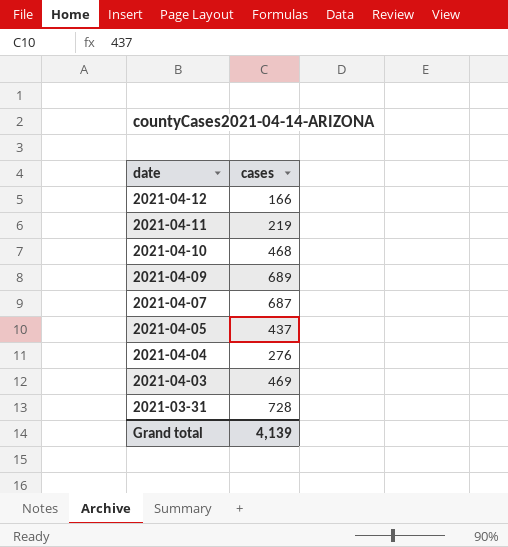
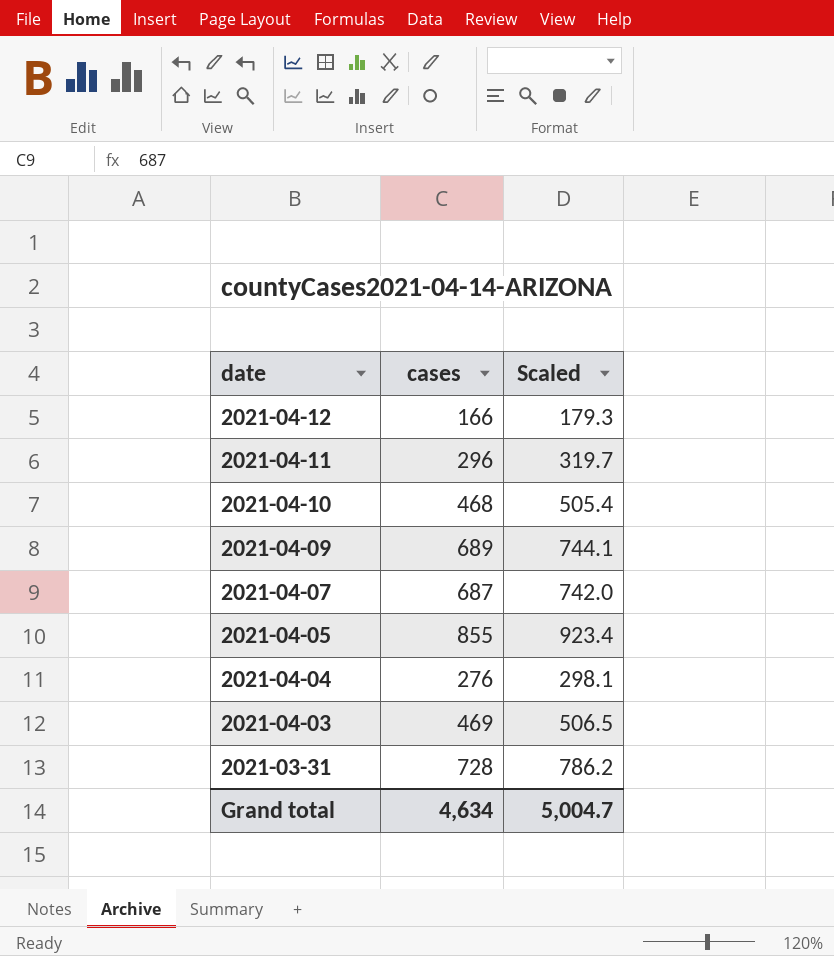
column Scaled | formula: none -> [cases] * 1.08
2021-04-11 | cases: 219 -> 296
2021-04-05 | cases: 437 -> 855
Grand total | cases: 4,139 -> 4,634

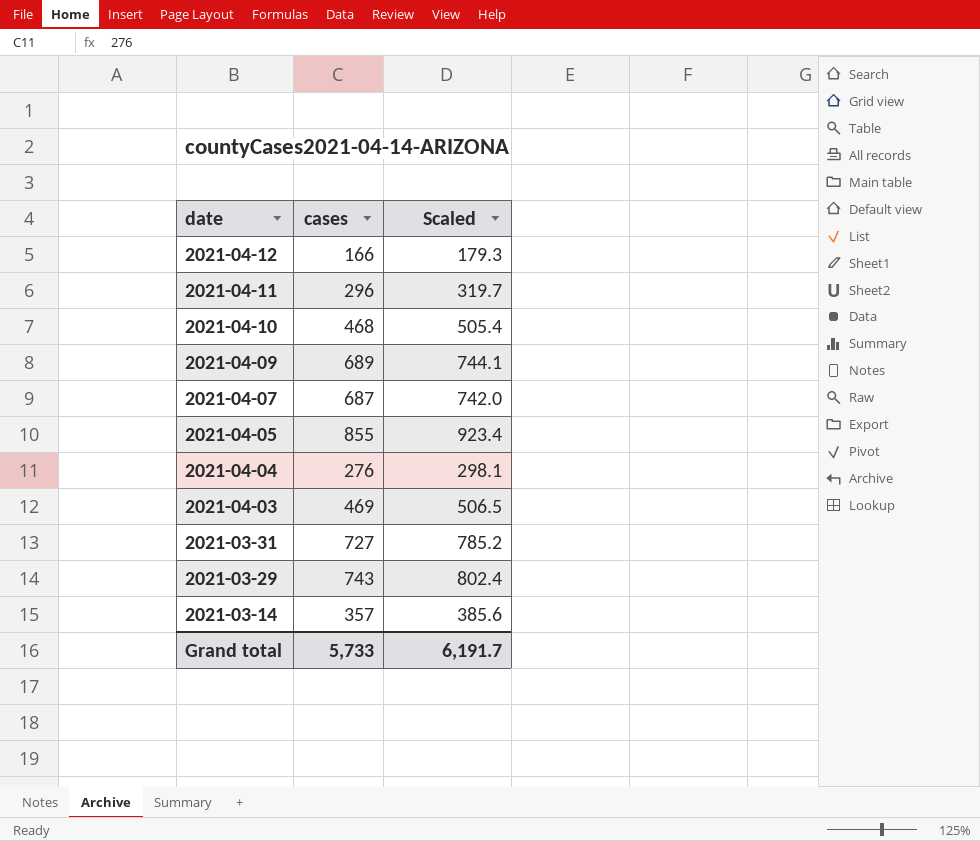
2021-03-31 | cases: 728 -> 727
2021-03-31 | Scaled: 786.2 -> 785.2
row 2021-03-29: none -> 743 | 802.4
row 2021-03-14: none -> 357 | 385.6
Grand total | cases: 4,634 -> 5,733
Grand total | Scaled: 5,004.7 -> 6,191.7

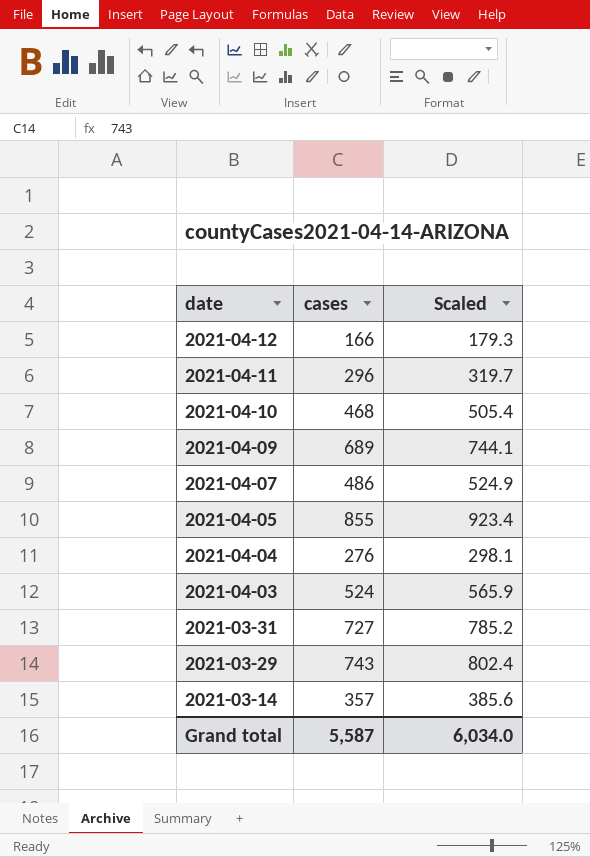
2021-04-07 | cases: 687 -> 486
2021-04-07 | Scaled: 742.0 -> 524.9
2021-04-03 | cases: 469 -> 524
2021-04-03 | Scaled: 506.5 -> 565.9
Grand total | cases: 5,733 -> 5,587
Grand total | Scaled: 6,191.7 -> 6,034.0

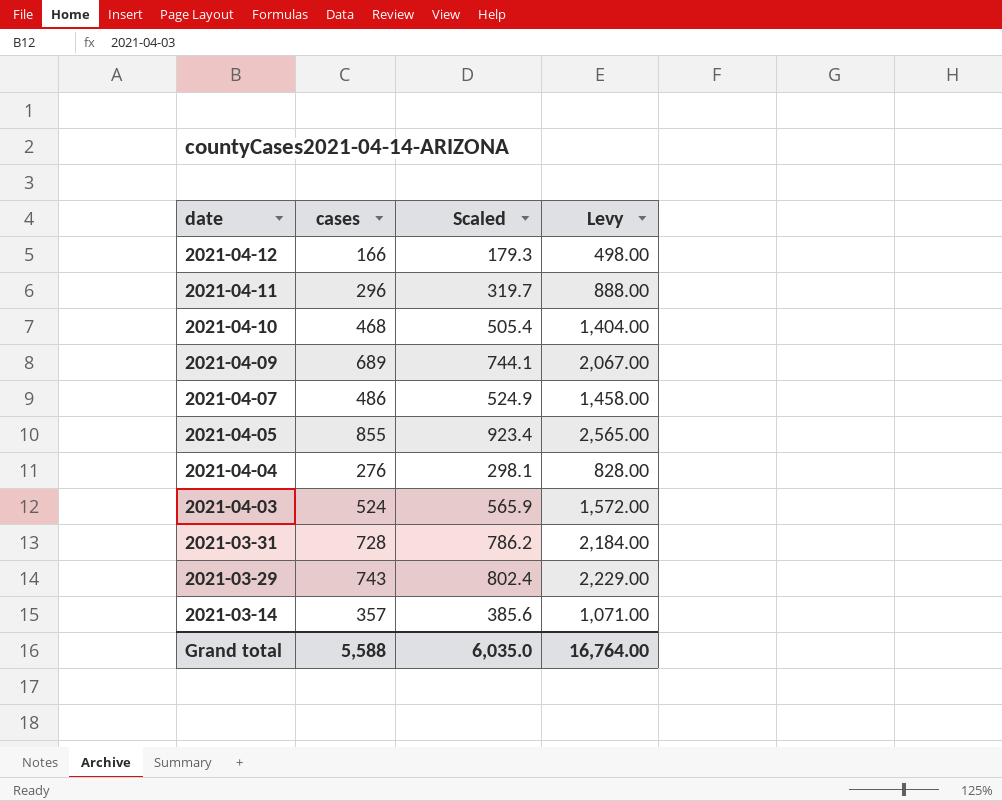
column Levy | formula: none -> [cases] * 3
2021-03-31 | cases: 727 -> 728
2021-03-31 | Scaled: 785.2 -> 786.2
Grand total | cases: 5,587 -> 5,588
Grand total | Scaled: 6,034.0 -> 6,035.0

